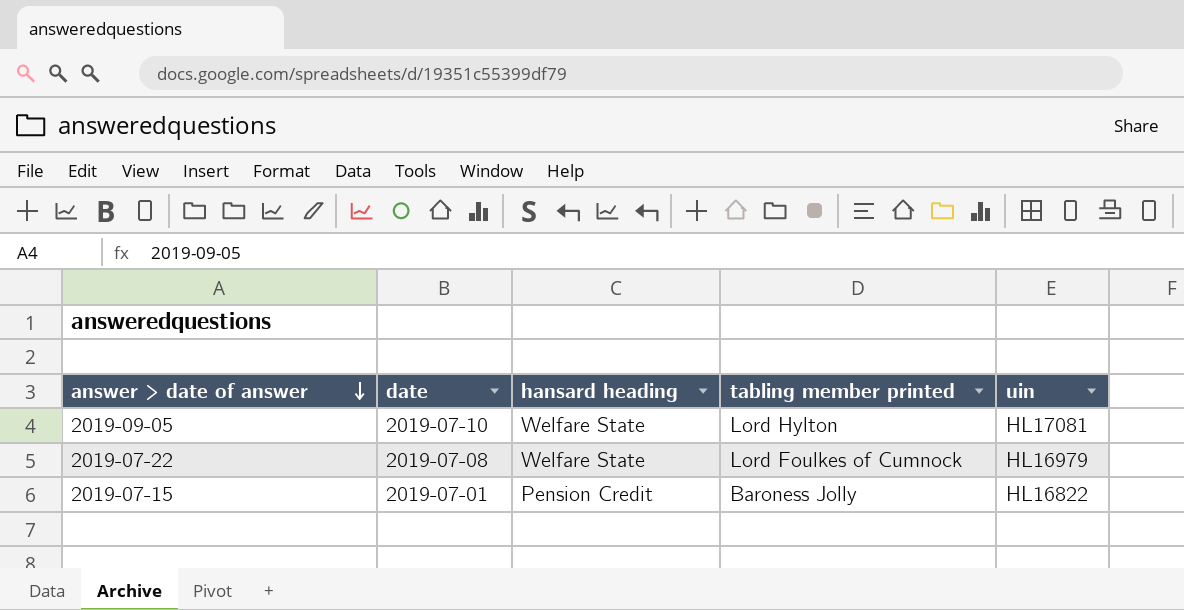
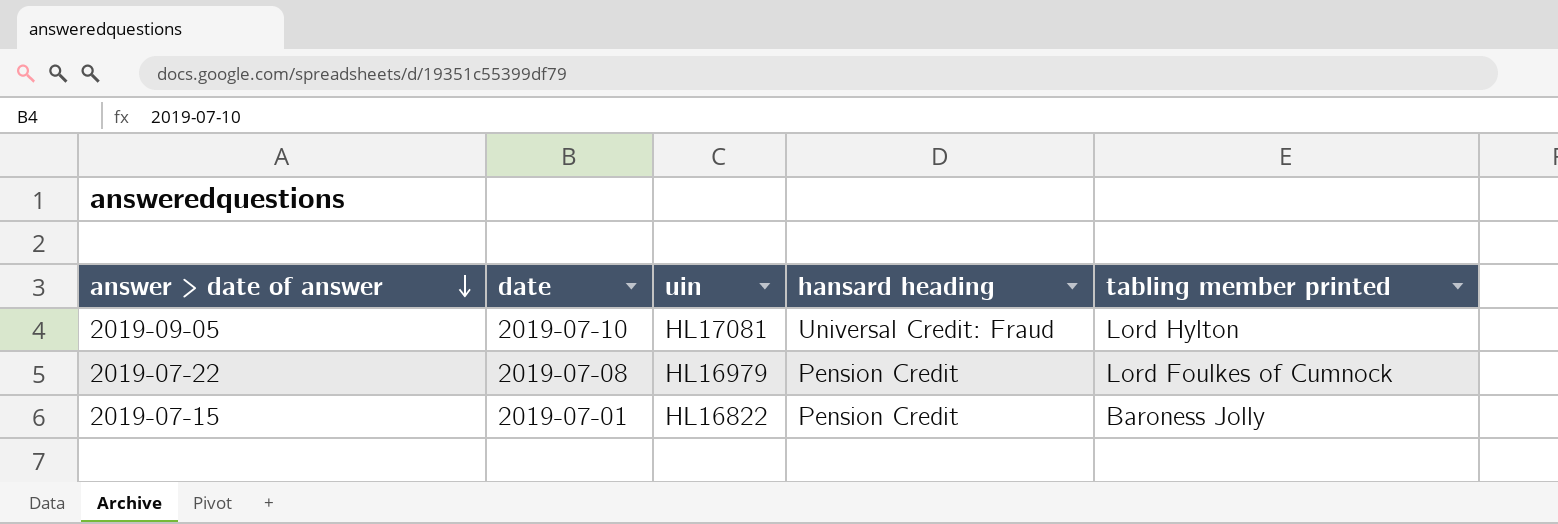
column uin | position: 5 -> 3
2019-09-05 | hansard heading: Welfare State -> Universal Credit: Fraud
2019-07-22 | hansard heading: Welfare State -> Pension Credit

